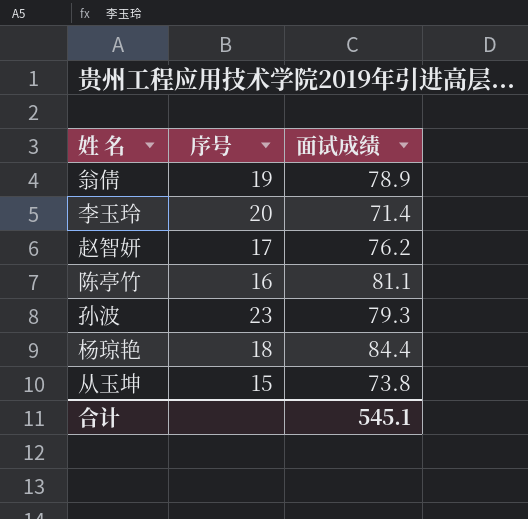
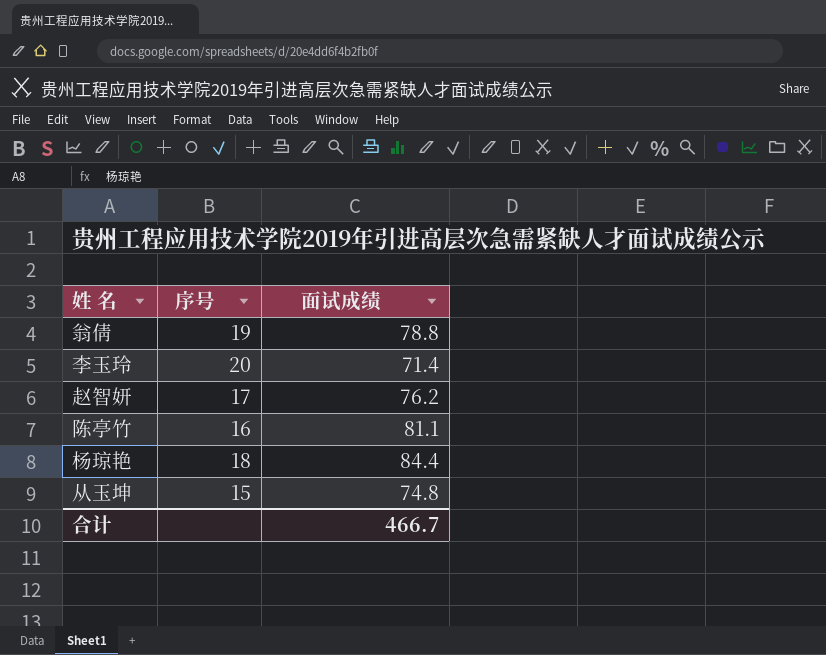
row 孙波: 23 | 79.3 -> none
翁倩 | 面试成绩: 78.9 -> 78.8
从玉坤 | 面试成绩: 73.8 -> 74.8
合计 | 面试成绩: 545.1 -> 466.7

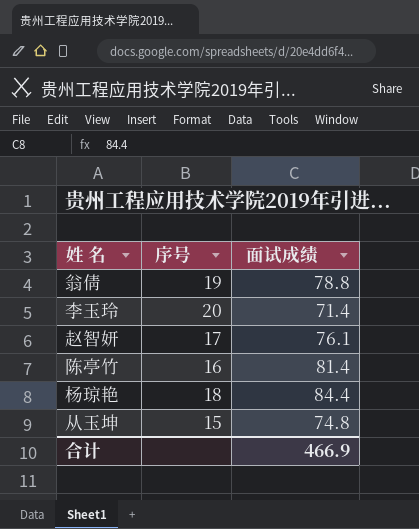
赵智妍 | 面试成绩: 76.2 -> 76.1
陈亭竹 | 面试成绩: 81.1 -> 81.4
合计 | 面试成绩: 466.7 -> 466.9

